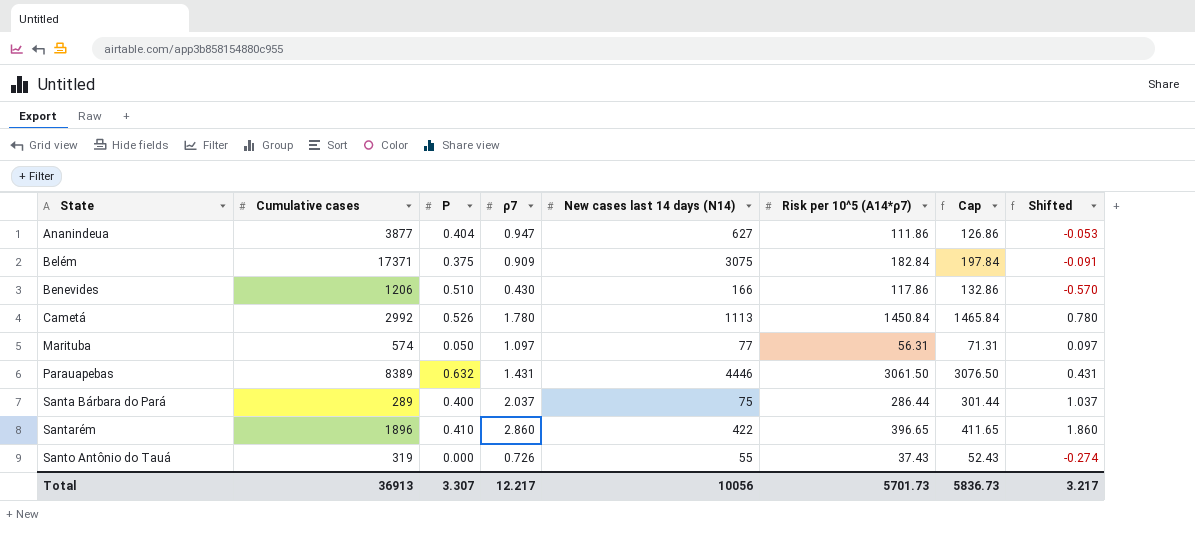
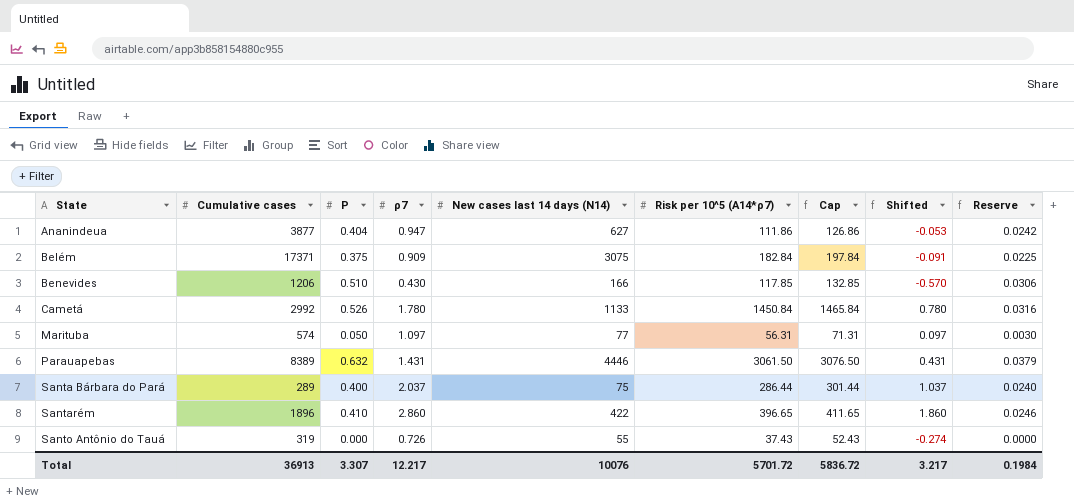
column Reserve | formula: none -> [Ρ] * 0.06
Benevides | Risk per 10^5 (A14*ρ7): 117.86 -> 117.85
Benevides | Cap: 132.86 -> 132.85
Cametá | New cases last 14 days (N14): 1113 -> 1133
Total | New cases last 14 days (N14): 10056 -> 10076
Total | Risk per 10^5 (A14*ρ7): 5701.73 -> 5701.72
Total | Cap: 5836.73 -> 5836.72

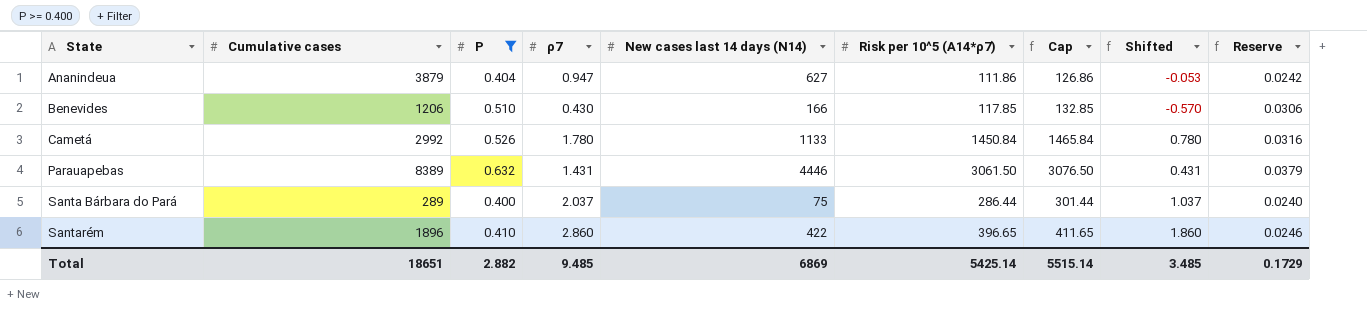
filter: none -> Ρ >= 0.400
Ananindeua | Cumulative cases: 3877 -> 3879
Total | Cumulative cases: 36913 -> 18651
Total | Ρ: 3.307 -> 2.882
Total | ρ7: 12.217 -> 9.485
Total | New cases last 14 days (N14): 10076 -> 6869
Total | Risk per 10^5 (A14*ρ7): 5701.72 -> 5425.14
Total | Cap: 5836.72 -> 5515.14
Total | Shifted: 3.217 -> 3.485
Total | Reserve: 0.1984 -> 0.1729

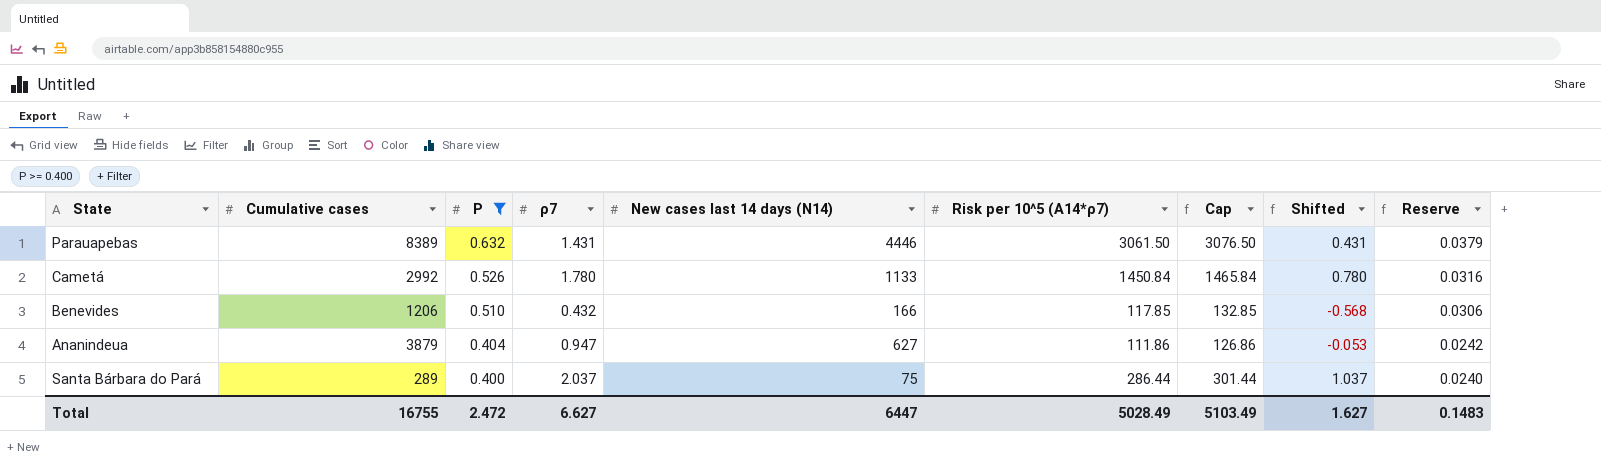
row order: State ascending -> Ρ descending
row Santarém: 1896 | 0.410 | 2.860 | 422 | 396.65 | 411.65 | 1.860 | 0.0246 -> none
Benevides | ρ7: 0.430 -> 0.432
Benevides | Shifted: -0.570 -> -0.568
Total | Cumulative cases: 18651 -> 16755
Total | Ρ: 2.882 -> 2.472
Total | ρ7: 9.485 -> 6.627
Total | New cases last 14 days (N14): 6869 -> 6447
Total | Risk per 10^5 (A14*ρ7): 5425.14 -> 5028.49
Total | Cap: 5515.14 -> 5103.49
Total | Shifted: 3.485 -> 1.627
Total | Reserve: 0.1729 -> 0.1483

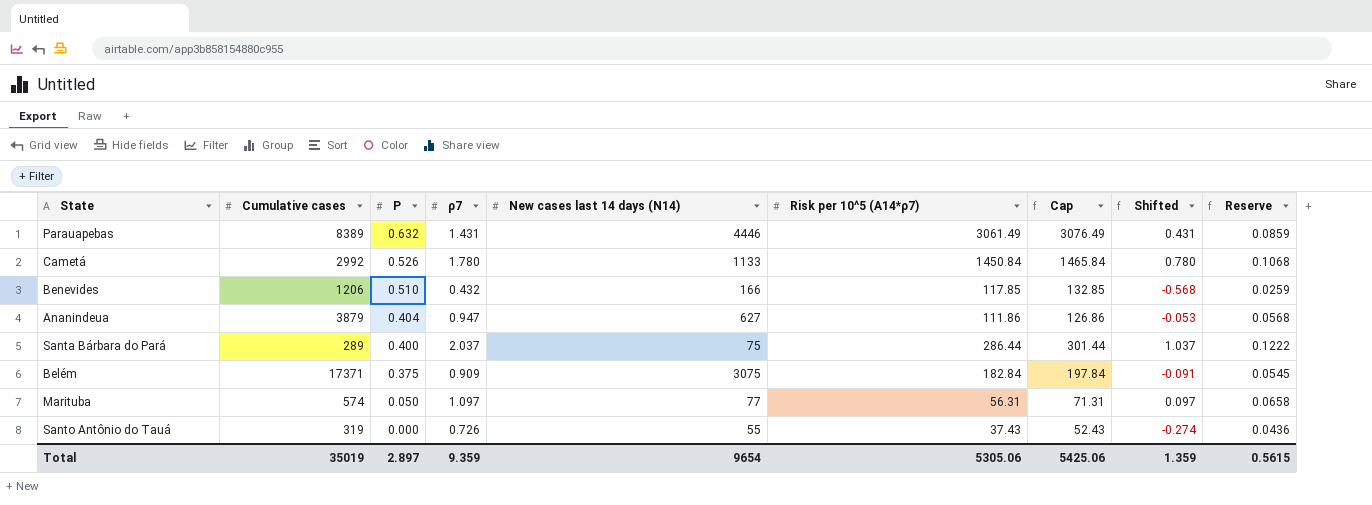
filter: Ρ >= 0.400 -> none
column Reserve | formula: [Ρ] * 0.06 -> [ρ7] * 0.06
Parauapebas | Risk per 10^5 (A14*ρ7): 3061.50 -> 3061.49
Parauapebas | Cap: 3076.50 -> 3076.49
Total | Cumulative cases: 16755 -> 35019
Total | Ρ: 2.472 -> 2.897
Total | ρ7: 6.627 -> 9.359
Total | New cases last 14 days (N14): 6447 -> 9654
Total | Risk per 10^5 (A14*ρ7): 5028.49 -> 5305.06
Total | Cap: 5103.49 -> 5425.06
Total | Shifted: 1.627 -> 1.359
Total | Reserve: 0.1483 -> 0.5615

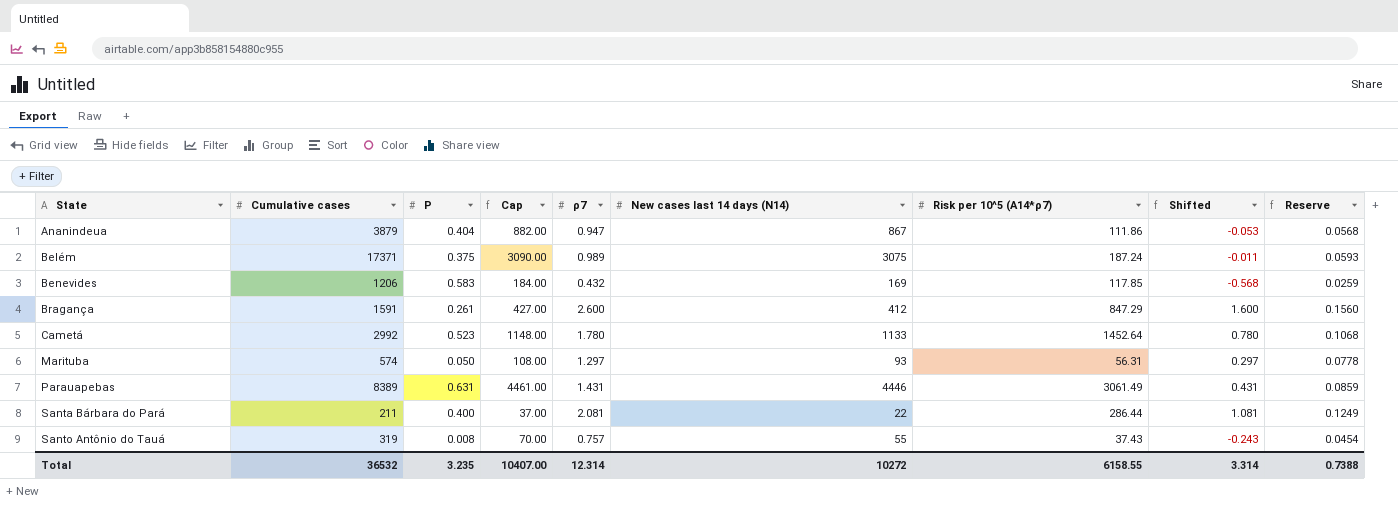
row order: Ρ descending -> State ascending
column Cap | formula: [Risk per 10^5 (A14*ρ7)] + 15 -> [New cases last 14 days (N14)] + 15
column Cap | position: 7 -> 4
Ananindeua | New cases last 14 days (N14): 627 -> 867
Belém | ρ7: 0.909 -> 0.989
Belém | Risk per 10^5 (A14*ρ7): 182.84 -> 187.24
Belém | Shifted: -0.091 -> -0.011
Belém | Reserve: 0.0545 -> 0.0593
Benevides | Ρ: 0.510 -> 0.583
Benevides | New cases last 14 days (N14): 166 -> 169
row Bragança: none -> 1591 | 0.261 | 427.00 | 2.600 | 412 | 847.29 | 1.600 | 0.1560
Cametá | Ρ: 0.526 -> 0.523
Cametá | Risk per 10^5 (A14*ρ7): 1450.84 -> 1452.64
Marituba | ρ7: 1.097 -> 1.297
Marituba | New cases last 14 days (N14): 77 -> 93
Marituba | Shifted: 0.097 -> 0.297
Marituba | Reserve: 0.0658 -> 0.0778
Parauapebas | Ρ: 0.632 -> 0.631
Santa Bárbara do Pará | Cumulative cases: 289 -> 211
Santa Bárbara do Pará | ρ7: 2.037 -> 2.081
Santa Bárbara do Pará | New cases last 14 days (N14): 75 -> 22
Santa Bárbara do Pará | Shifted: 1.037 -> 1.081
Santa Bárbara do Pará | Reserve: 0.1222 -> 0.1249
Santo Antônio do Tauá | Ρ: 0.000 -> 0.008
Santo Antônio do Tauá | ρ7: 0.726 -> 0.757
Santo Antônio do Tauá | Shifted: -0.274 -> -0.243
Santo Antônio do Tauá | Reserve: 0.0436 -> 0.0454
Total | Cumulative cases: 35019 -> 36532
Total | Ρ: 2.897 -> 3.235
Total | Cap: 5425.06 -> 10407.00
Total | ρ7: 9.359 -> 12.314
Total | New cases last 14 days (N14): 9654 -> 10272
Total | Risk per 10^5 (A14*ρ7): 5305.06 -> 6158.55
Total | Shifted: 1.359 -> 3.314
Total | Reserve: 0.5615 -> 0.7388

